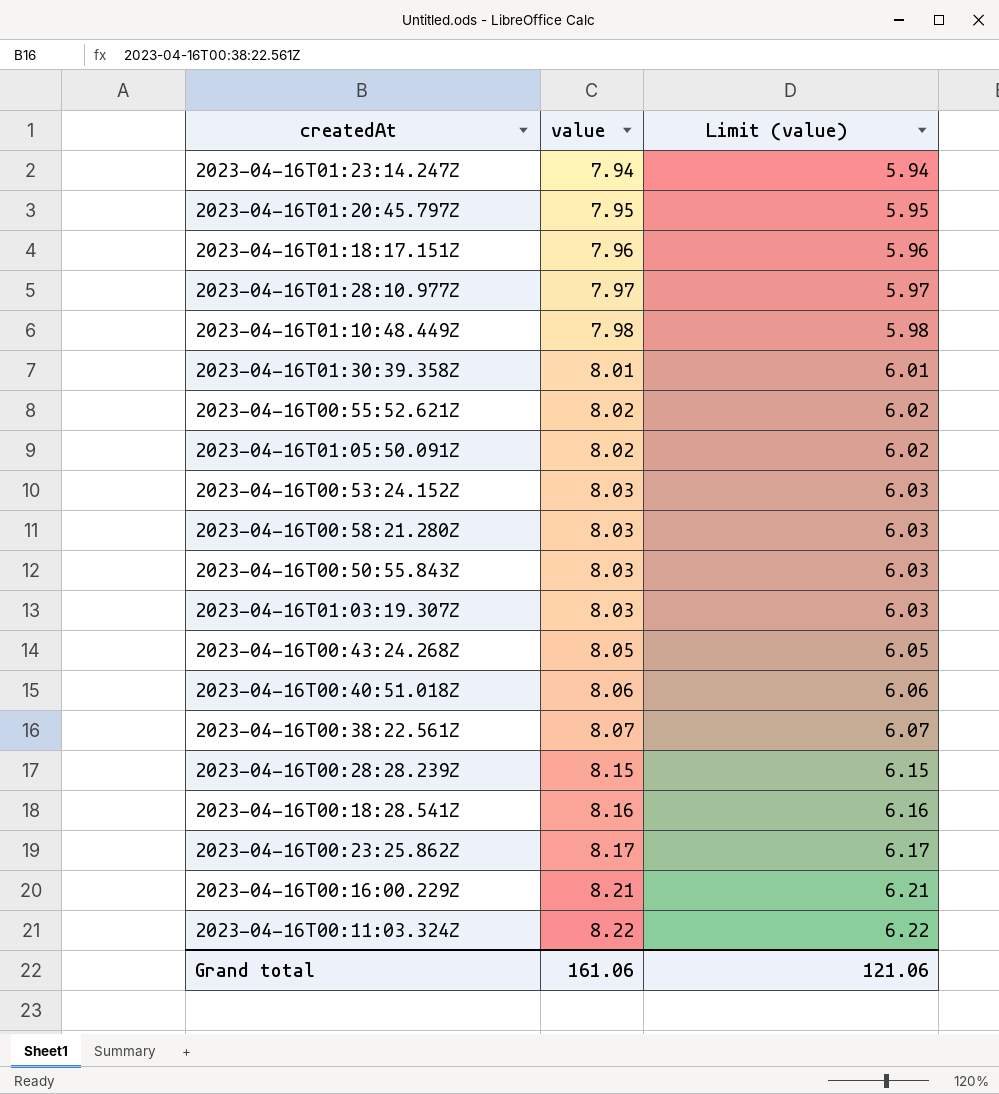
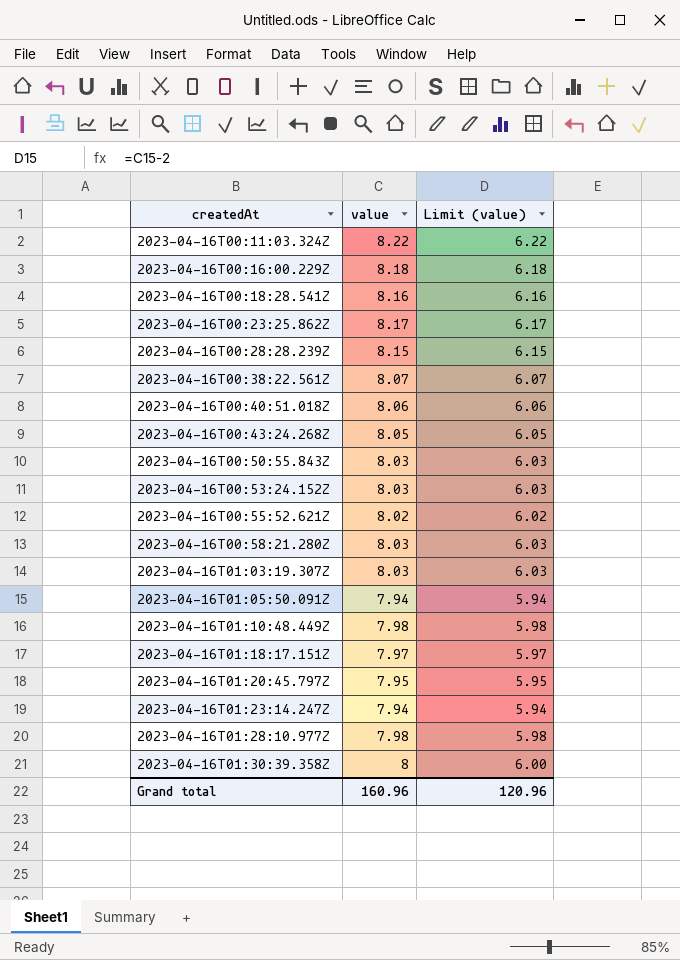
row order: value ascending -> createdAt ascending
2023-04-16T00:16:00.229Z | value: 8.21 -> 8.18
2023-04-16T00:16:00.229Z | Limit (value): 6.21 -> 6.18
2023-04-16T01:05:50.091Z | value: 8.02 -> 7.94
2023-04-16T01:05:50.091Z | Limit (value): 6.02 -> 5.94
2023-04-16T01:18:17.151Z | value: 7.96 -> 7.97
2023-04-16T01:18:17.151Z | Limit (value): 5.96 -> 5.97
2023-04-16T01:28:10.977Z | value: 7.97 -> 7.98
2023-04-16T01:28:10.977Z | Limit (value): 5.97 -> 5.98
2023-04-16T01:30:39.358Z | value: 8.01 -> 8
2023-04-16T01:30:39.358Z | Limit (value): 6.01 -> 6.00
Grand total | value: 161.06 -> 160.96
Grand total | Limit (value): 121.06 -> 120.96

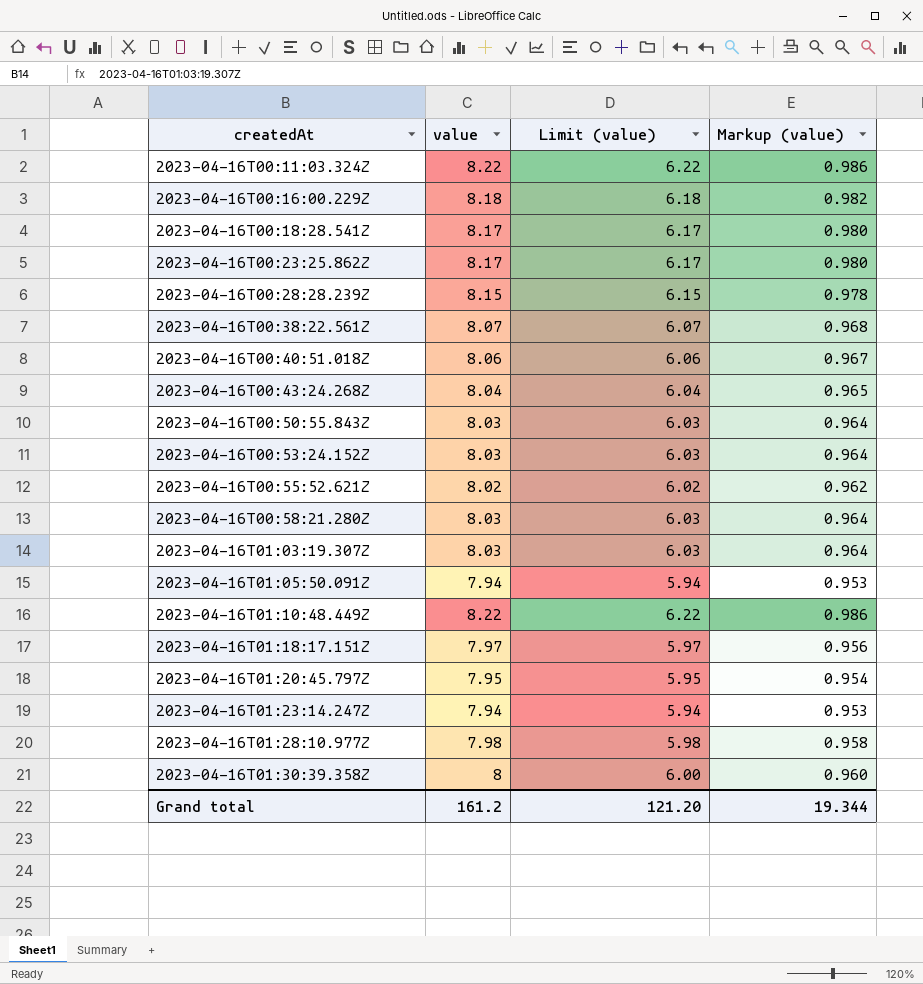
column Markup (value) | formula: none -> [value] * 0.12
2023-04-16T00:18:28.541Z | value: 8.16 -> 8.17
2023-04-16T00:18:28.541Z | Limit (value): 6.16 -> 6.17
2023-04-16T00:43:24.268Z | value: 8.05 -> 8.04
2023-04-16T00:43:24.268Z | Limit (value): 6.05 -> 6.04
2023-04-16T01:10:48.449Z | value: 7.98 -> 8.22
2023-04-16T01:10:48.449Z | Limit (value): 5.98 -> 6.22
Grand total | value: 160.96 -> 161.2
Grand total | Limit (value): 120.96 -> 121.20

